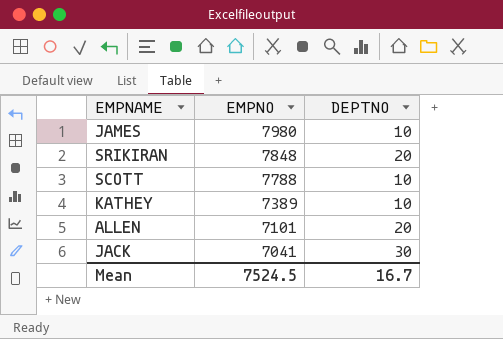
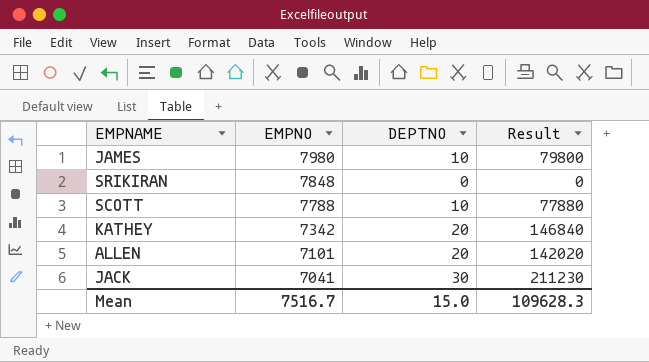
column Result | formula: none -> [EMPNO] * [DEPTNO]
SRIKIRAN | DEPTNO: 20 -> 0
KATHEY | EMPNO: 7389 -> 7342
KATHEY | DEPTNO: 10 -> 20
Mean | EMPNO: 7524.5 -> 7516.7
Mean | DEPTNO: 16.7 -> 15.0

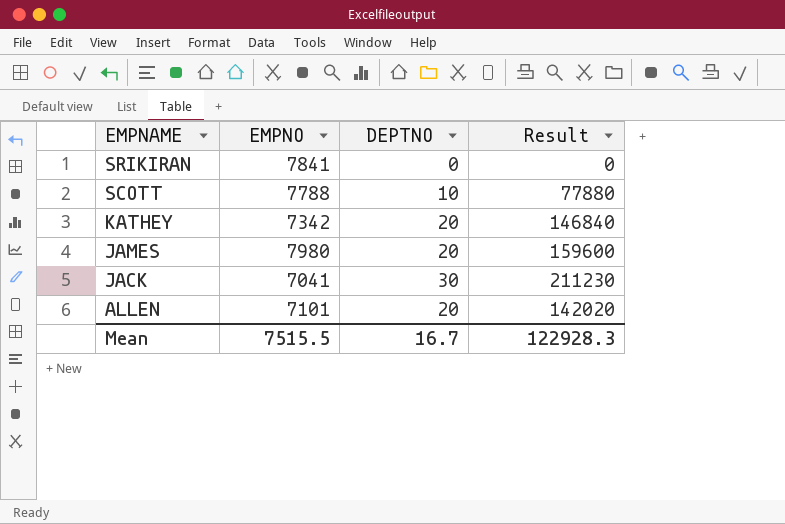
row order: EMPNO descending -> EMPNAME descending
SRIKIRAN | EMPNO: 7848 -> 7841
JAMES | DEPTNO: 10 -> 20
JAMES | Result: 79800 -> 159600
Mean | EMPNO: 7516.7 -> 7515.5
Mean | DEPTNO: 15.0 -> 16.7
Mean | Result: 109628.3 -> 122928.3

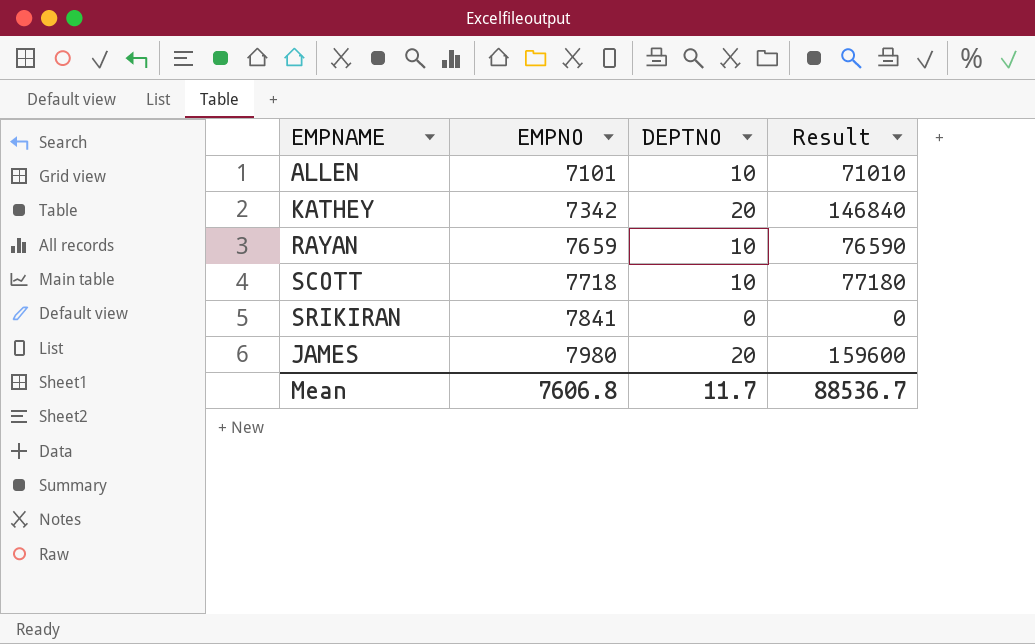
row order: EMPNAME descending -> EMPNO ascending
row JACK: 7041 | 30 | 211230 -> none
ALLEN | DEPTNO: 20 -> 10
ALLEN | Result: 142020 -> 71010
row RAYAN: none -> 7659 | 10 | 76590
SCOTT | EMPNO: 7788 -> 7718
SCOTT | Result: 77880 -> 77180
Mean | EMPNO: 7515.5 -> 7606.8
Mean | DEPTNO: 16.7 -> 11.7
Mean | Result: 122928.3 -> 88536.7

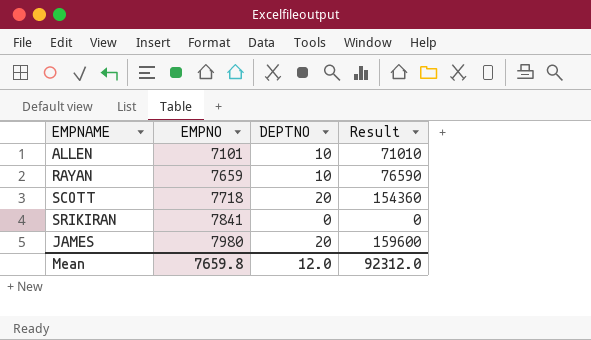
row KATHEY: 7342 | 20 | 146840 -> none
SCOTT | DEPTNO: 10 -> 20
SCOTT | Result: 77180 -> 154360
Mean | EMPNO: 7606.8 -> 7659.8
Mean | DEPTNO: 11.7 -> 12.0
Mean | Result: 88536.7 -> 92312.0

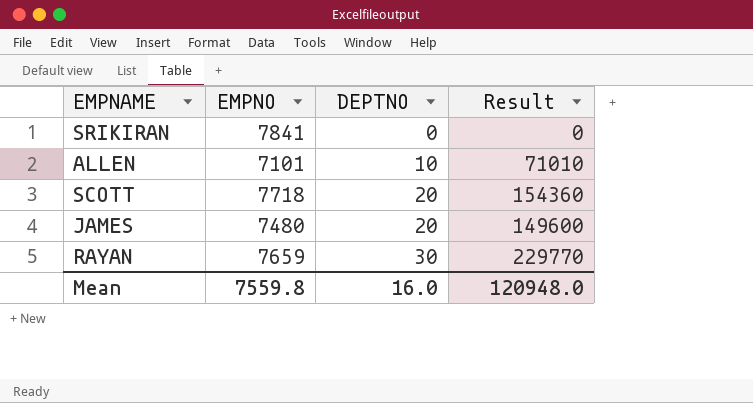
row order: EMPNO ascending -> DEPTNO ascending
JAMES | EMPNO: 7980 -> 7480
JAMES | Result: 159600 -> 149600
RAYAN | DEPTNO: 10 -> 30
RAYAN | Result: 76590 -> 229770
Mean | EMPNO: 7659.8 -> 7559.8
Mean | DEPTNO: 12.0 -> 16.0
Mean | Result: 92312.0 -> 120948.0

